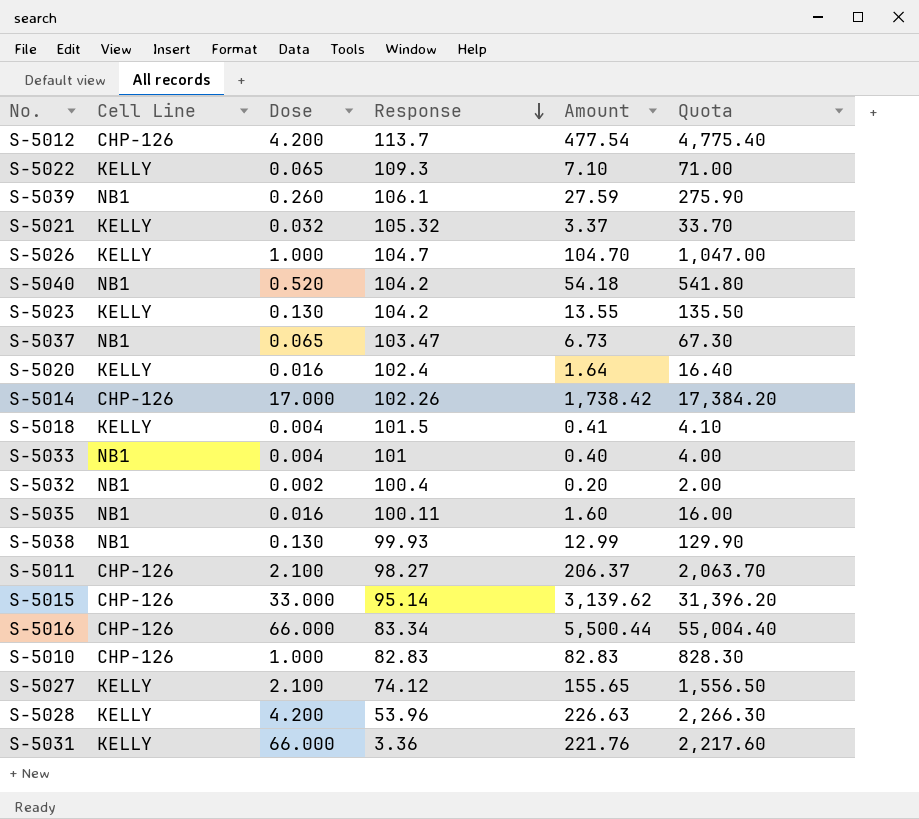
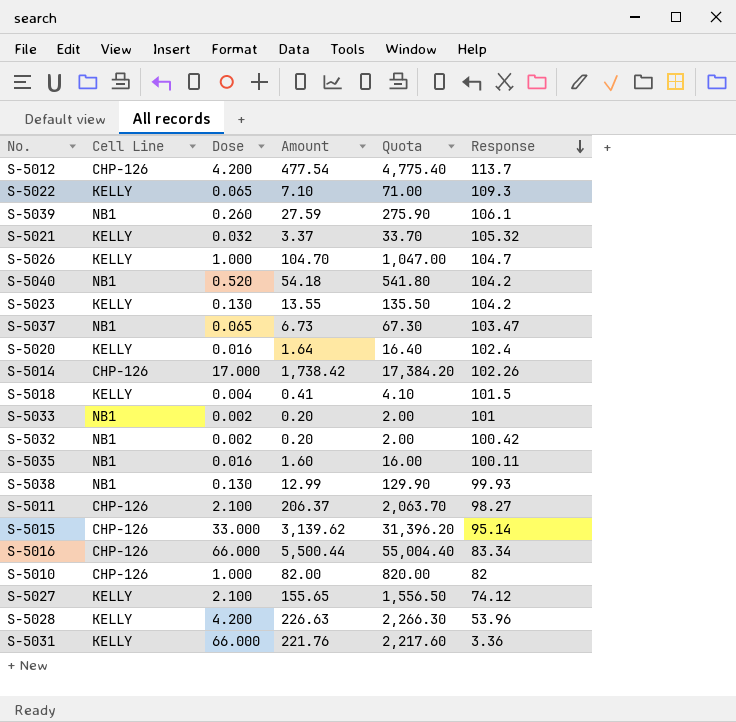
column Response | position: 4 -> 6
S-5033 | Dose: 0.004 -> 0.002
S-5033 | Amount: 0.40 -> 0.20
S-5033 | Quota: 4.00 -> 2.00
S-5032 | Response: 100.4 -> 100.42
S-5010 | Amount: 82.83 -> 82.00
S-5010 | Quota: 828.30 -> 820.00
S-5010 | Response: 82.83 -> 82

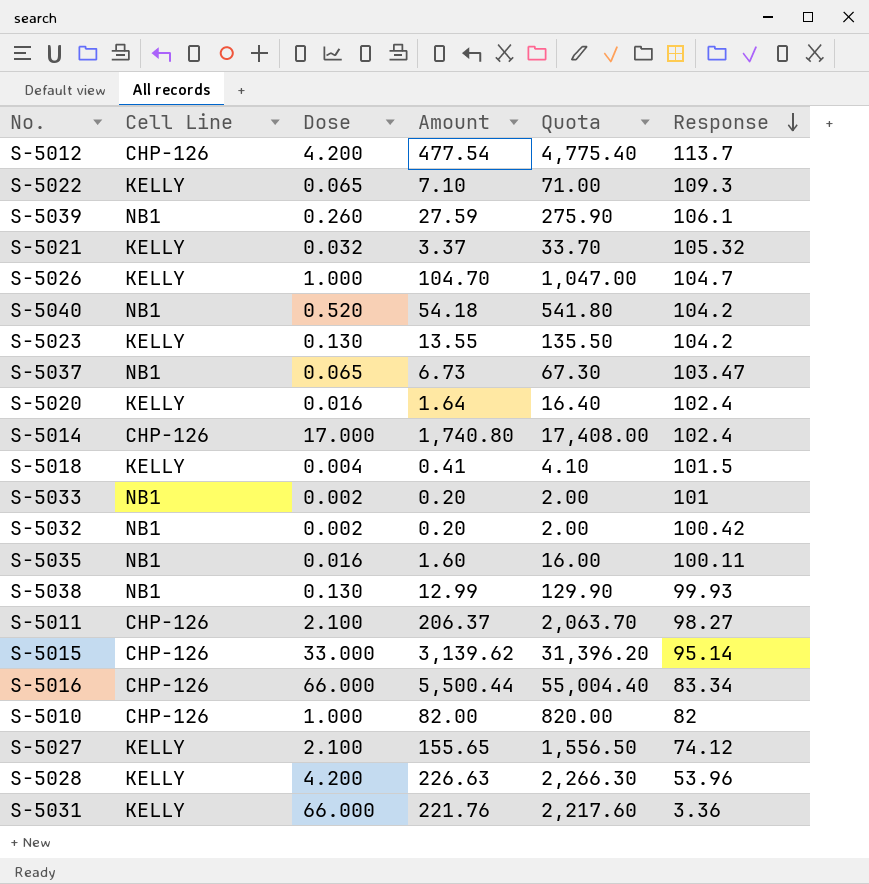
S-5014 | Amount: 1,738.42 -> 1,740.80
S-5014 | Quota: 17,384.20 -> 17,408.00
S-5014 | Response: 102.26 -> 102.4

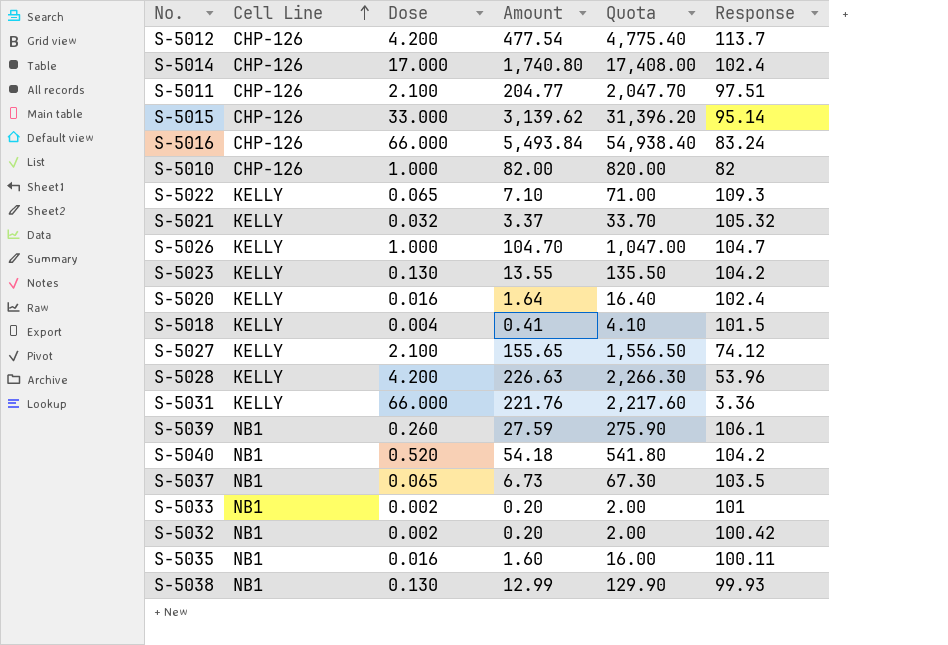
row order: Response descending -> Cell Line ascending
S-5011 | Amount: 206.37 -> 204.77
S-5011 | Quota: 2,063.70 -> 2,047.70
S-5011 | Response: 98.27 -> 97.51
S-5016 | Amount: 5,500.44 -> 5,493.84
S-5016 | Quota: 55,004.40 -> 54,938.40
S-5016 | Response: 83.34 -> 83.24
S-5037 | Response: 103.47 -> 103.5

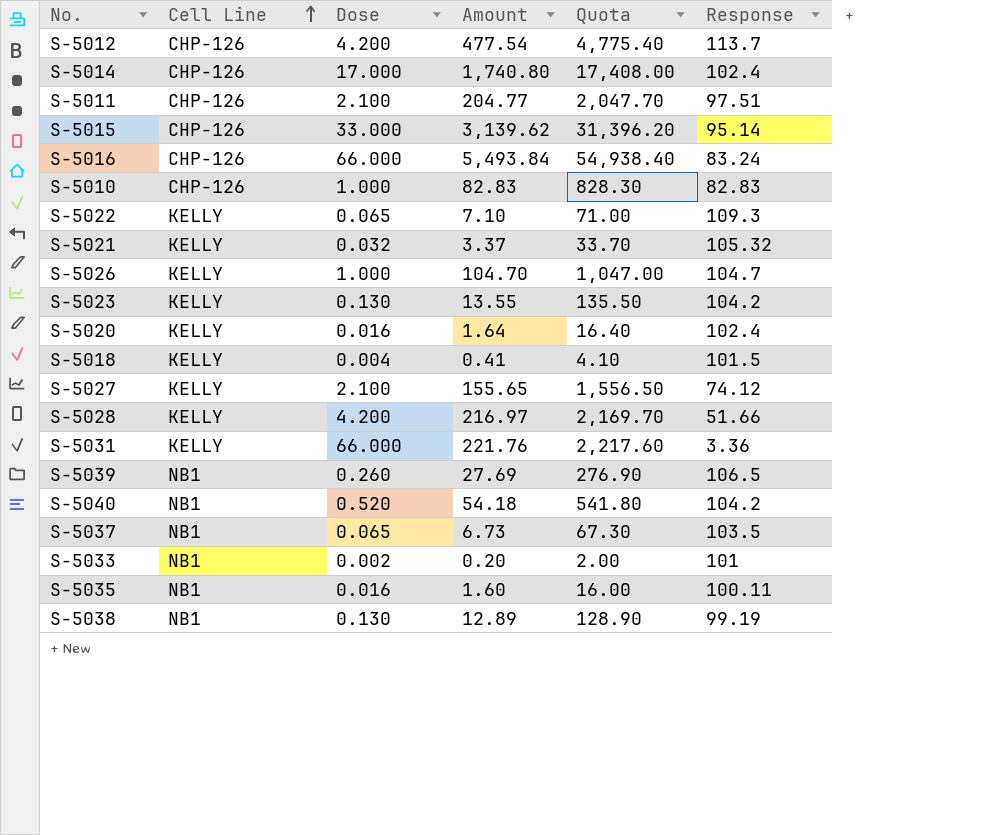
row S-5032: NB1 | 0.002 | 0.20 | 2.00 | 100.42 -> none
S-5010 | Amount: 82.00 -> 82.83
S-5010 | Quota: 820.00 -> 828.30
S-5010 | Response: 82 -> 82.83
S-5028 | Amount: 226.63 -> 216.97
S-5028 | Quota: 2,266.30 -> 2,169.70
S-5028 | Response: 53.96 -> 51.66
S-5039 | Amount: 27.59 -> 27.69
S-5039 | Quota: 275.90 -> 276.90
S-5039 | Response: 106.1 -> 106.5
S-5038 | Amount: 12.99 -> 12.89
S-5038 | Quota: 129.90 -> 128.90
S-5038 | Response: 99.93 -> 99.19

